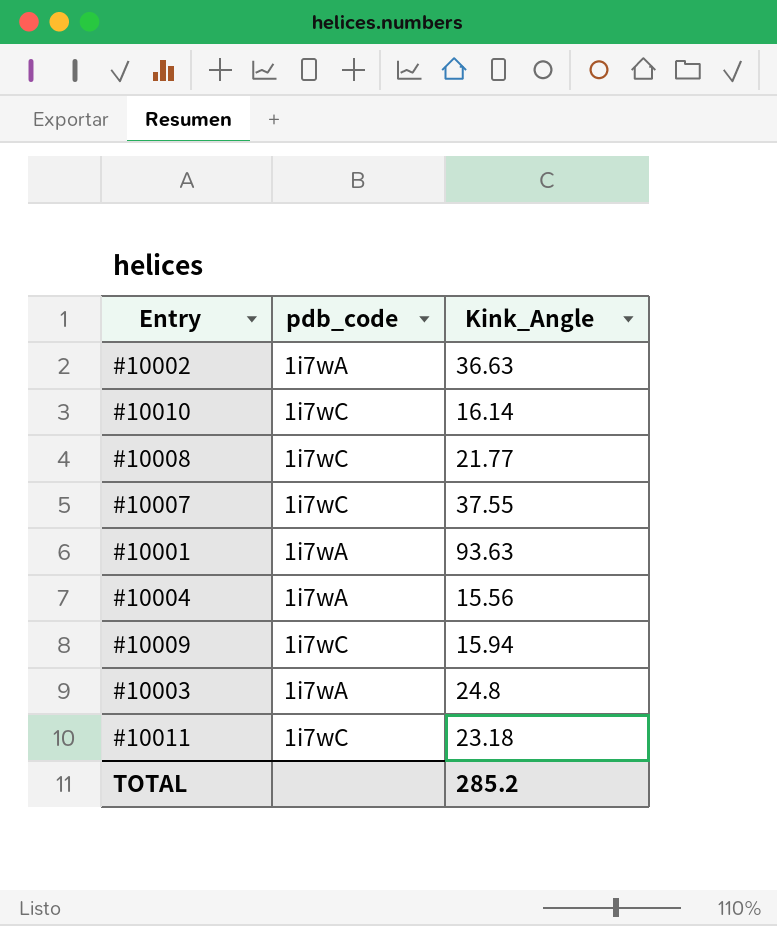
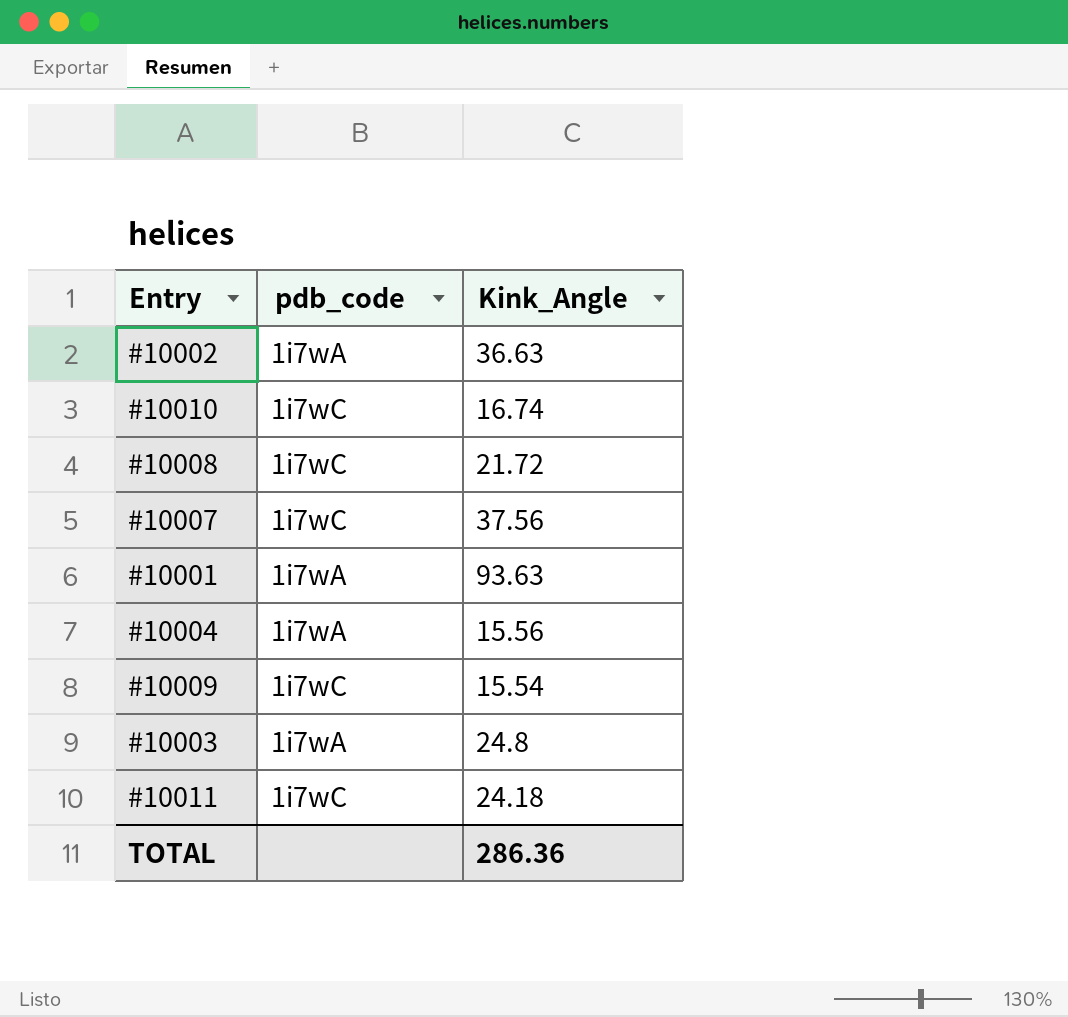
#10010 | Kink_Angle: 16.14 -> 16.74
#10008 | Kink_Angle: 21.77 -> 21.72
#10007 | Kink_Angle: 37.55 -> 37.56
#10009 | Kink_Angle: 15.94 -> 15.54
#10011 | Kink_Angle: 23.18 -> 24.18
TOTAL | Kink_Angle: 285.2 -> 286.36

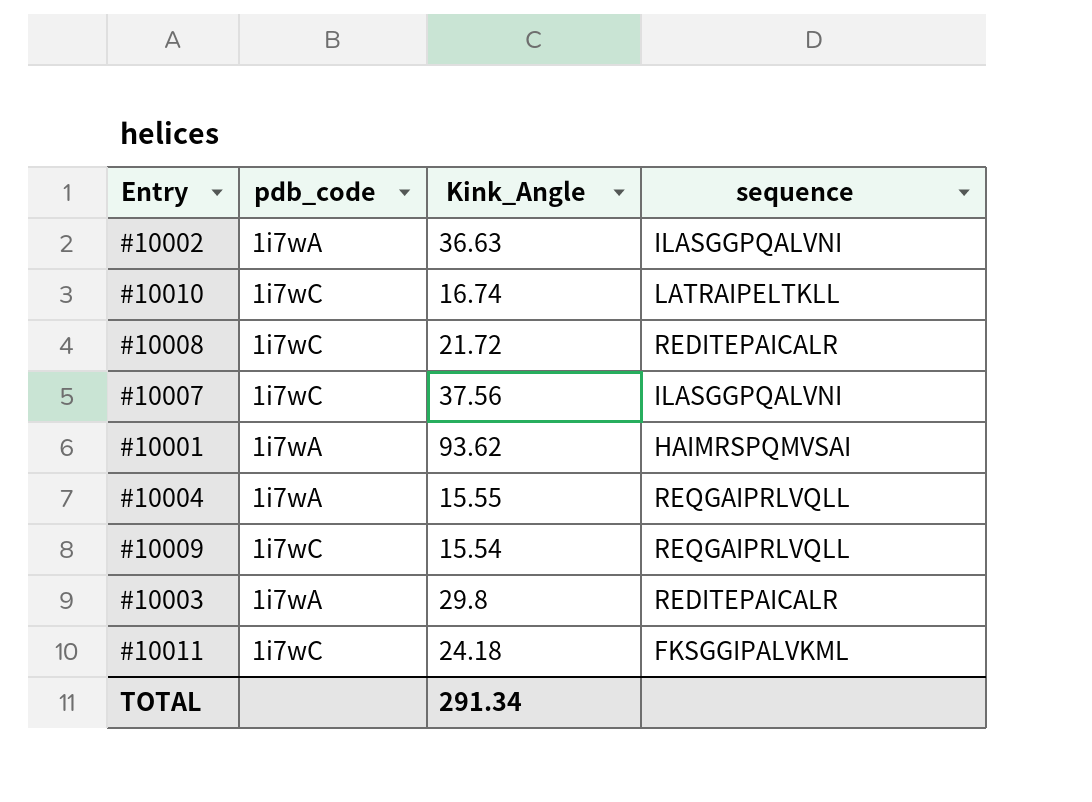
column sequence | position: none -> 4
#10001 | Kink_Angle: 93.63 -> 93.62
#10004 | Kink_Angle: 15.56 -> 15.55
#10003 | Kink_Angle: 24.8 -> 29.8
TOTAL | Kink_Angle: 286.36 -> 291.34

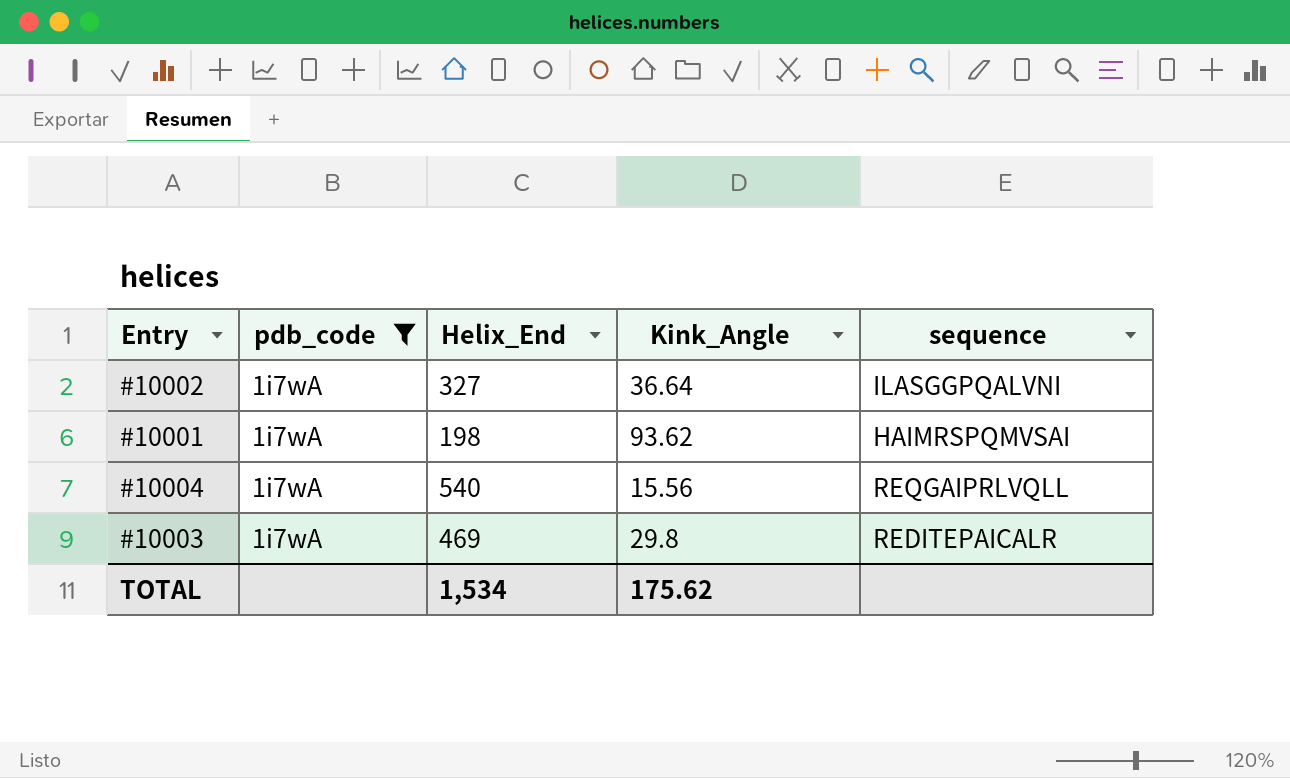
filter: none -> pdb_code = 1i7wA
column Helix_End | position: none -> 3
#10002 | Kink_Angle: 36.63 -> 36.64
#10004 | Kink_Angle: 15.55 -> 15.56
TOTAL | Kink_Angle: 291.34 -> 175.62

